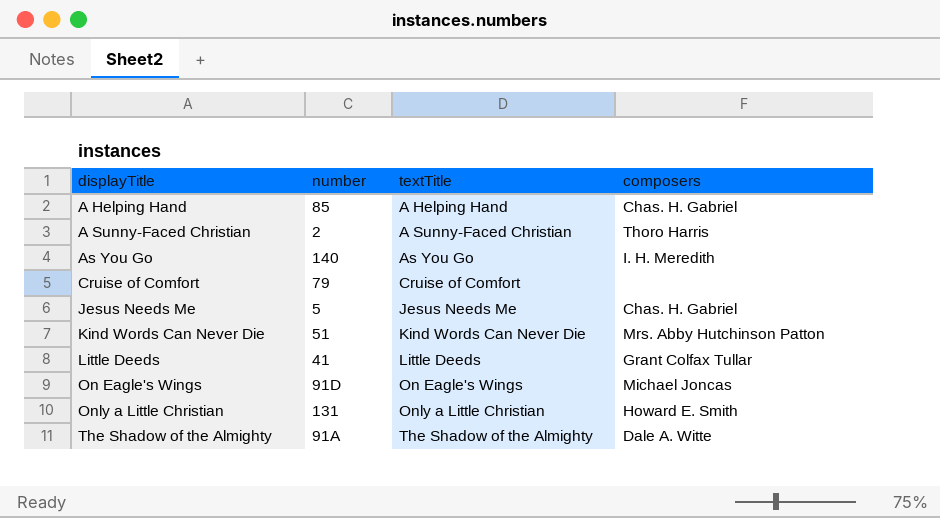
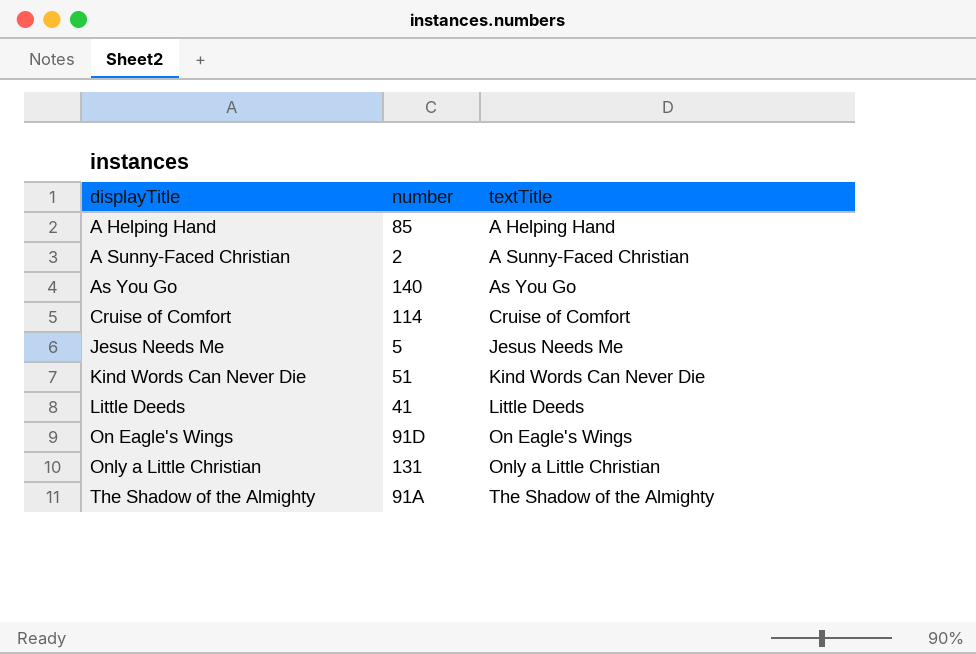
column composers | position: 4 -> none
Cruise of Comfort | number: 79 -> 114

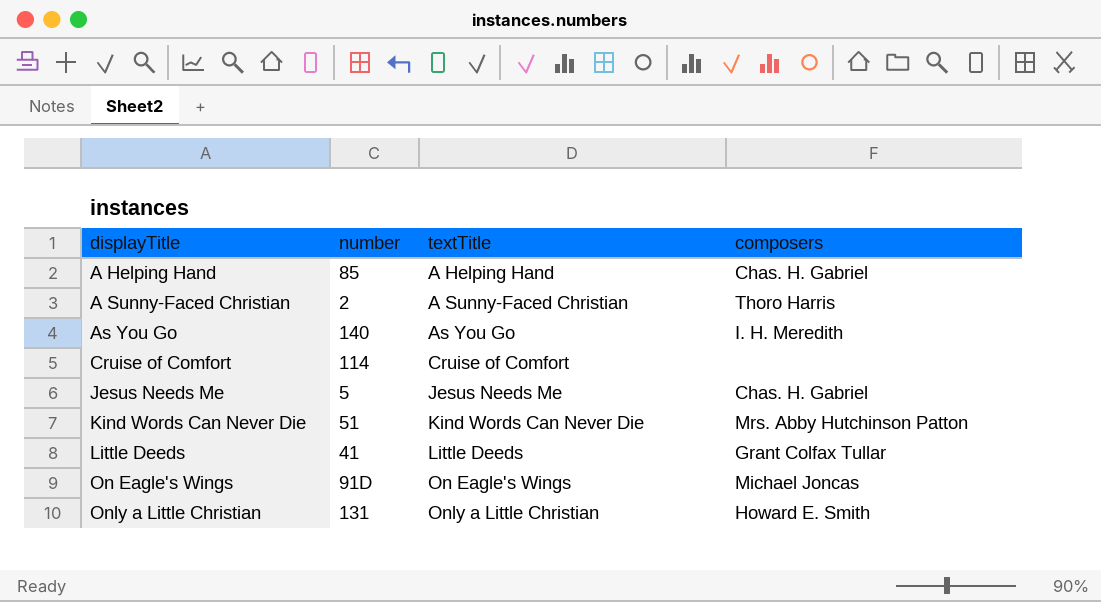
column composers | position: none -> 4
row The Shadow of the Almighty: 91A | The Shadow of the Almighty -> none

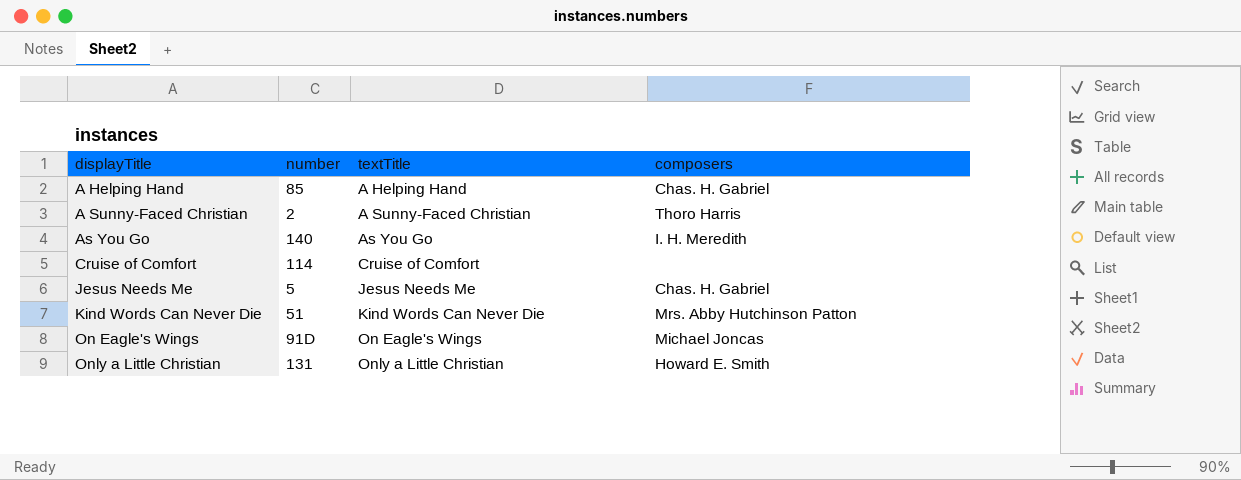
row Little Deeds: 41 | Little Deeds | Grant Colfax Tullar -> none

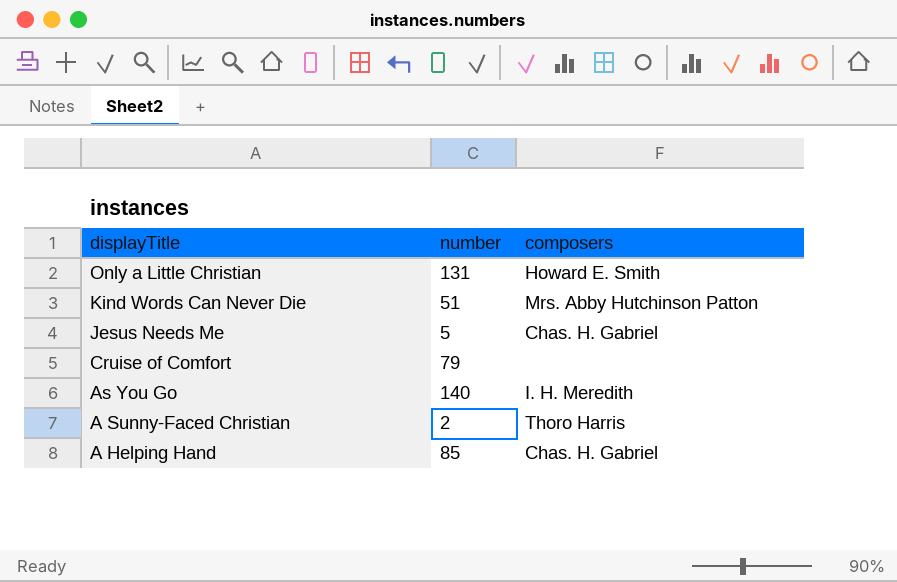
row order: displayTitle ascending -> displayTitle descending
column textTitle | position: 3 -> none
row On Eagle's Wings: 91D | On Eagle's Wings | Michael Joncas -> none
Cruise of Comfort | number: 114 -> 79

